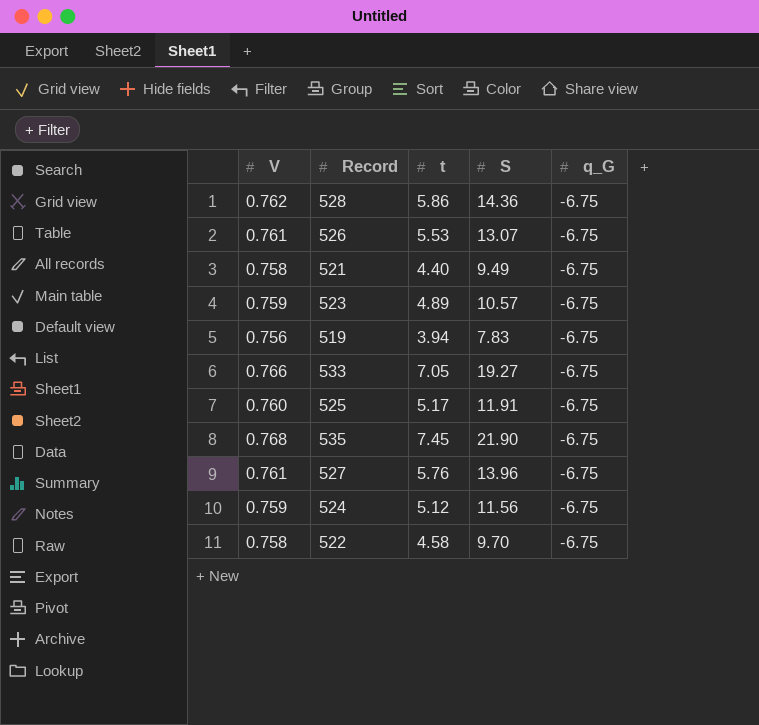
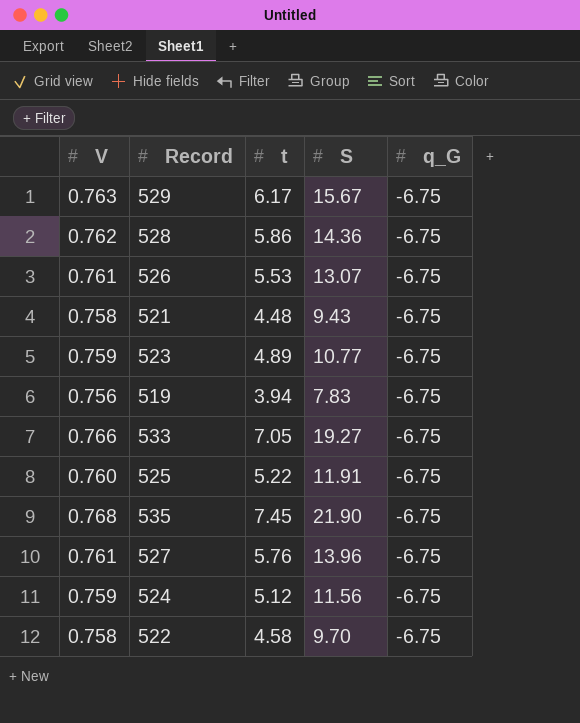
row 529: none -> 0.763 | 6.17 | 15.67 | -6.75
521 | t: 4.40 -> 4.48
521 | S: 9.49 -> 9.43
523 | S: 10.57 -> 10.77
525 | t: 5.17 -> 5.22

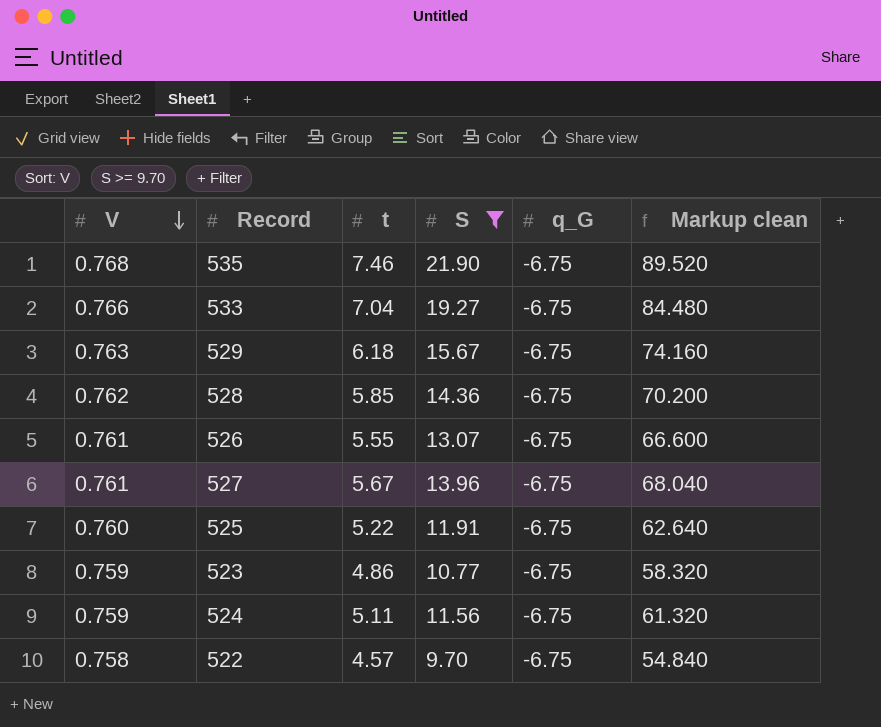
filter: none -> S >= 9.70
row order: none -> V descending
column Markup clean | formula: none -> [t] * 12
535 | t: 7.45 -> 7.46
533 | t: 7.05 -> 7.04
529 | t: 6.17 -> 6.18
528 | t: 5.86 -> 5.85
526 | t: 5.53 -> 5.55
527 | t: 5.76 -> 5.67
523 | t: 4.89 -> 4.86
524 | t: 5.12 -> 5.11
522 | t: 4.58 -> 4.57

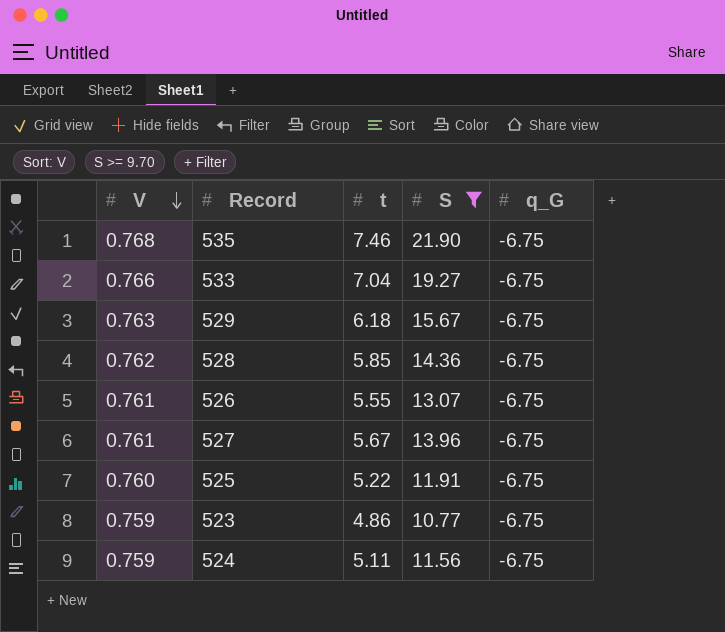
column Markup clean | formula: [t] * 12 -> none
row 522: 0.758 | 4.57 | 9.70 | -6.75 | 54.840 -> none

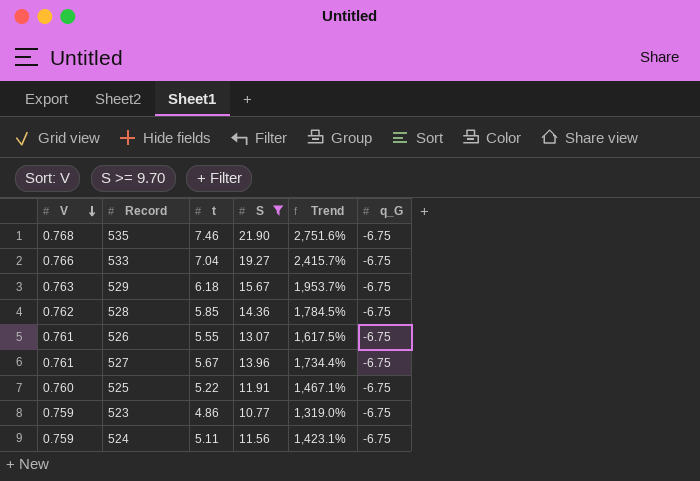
column Trend | formula: none -> ([S] - [V]) / [V]

